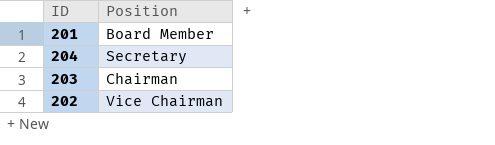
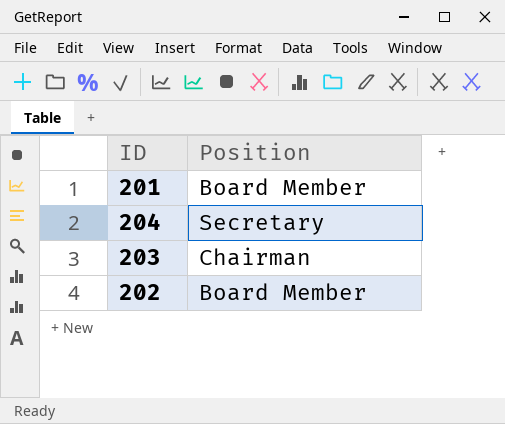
202 | Position: Vice Chairman -> Board Member

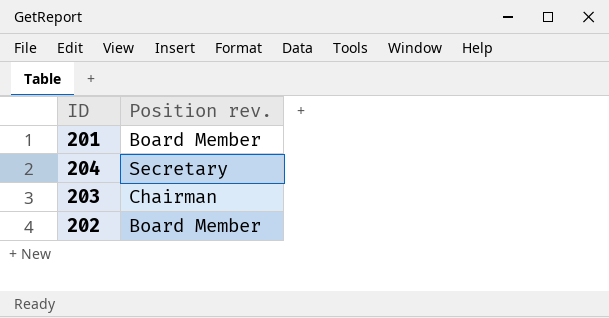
column name: Position -> Position rev.

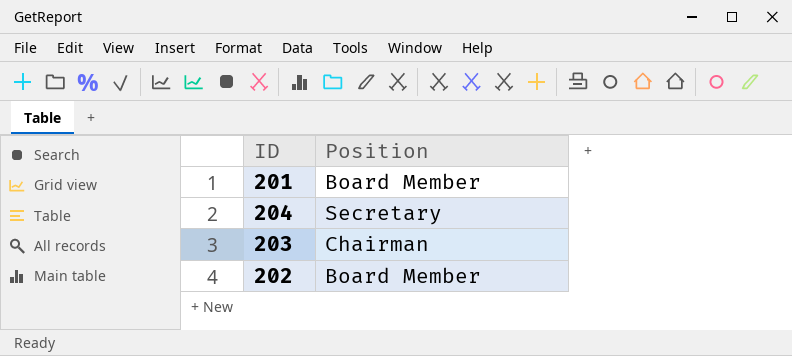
column name: Position rev. -> Position

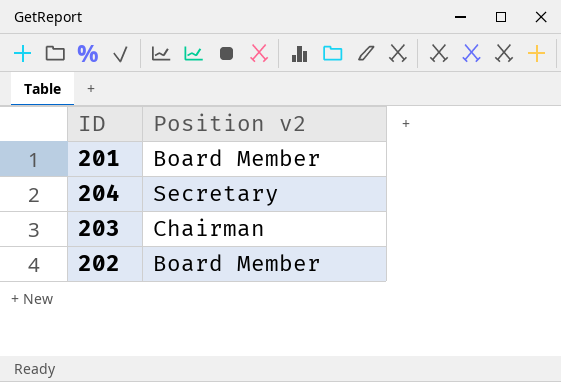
column name: Position -> Position v2

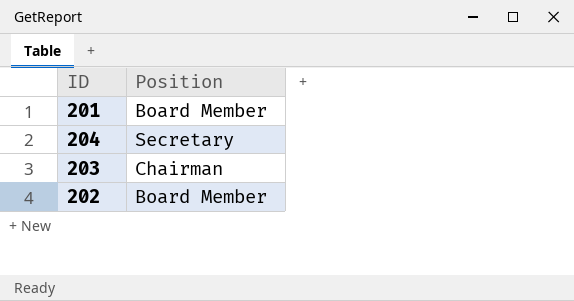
column name: Position v2 -> Position

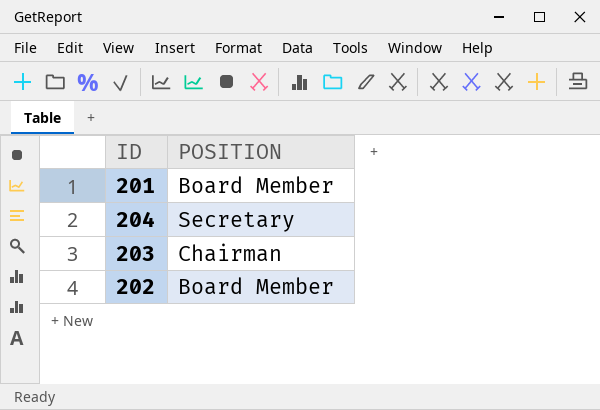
column name: Position -> POSITION

